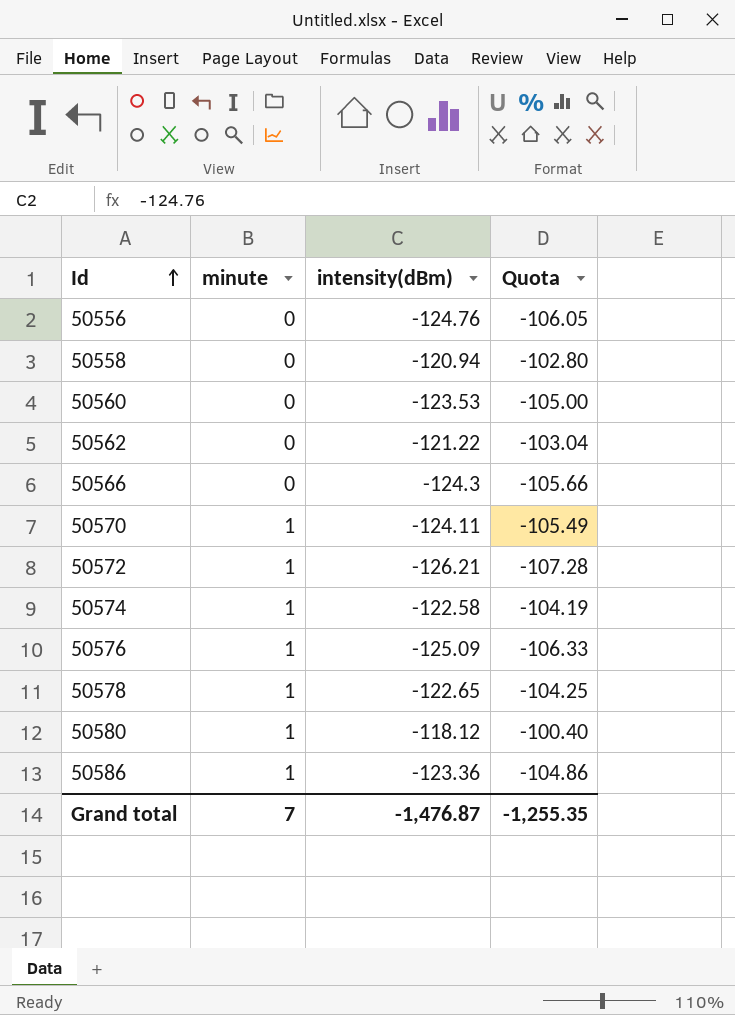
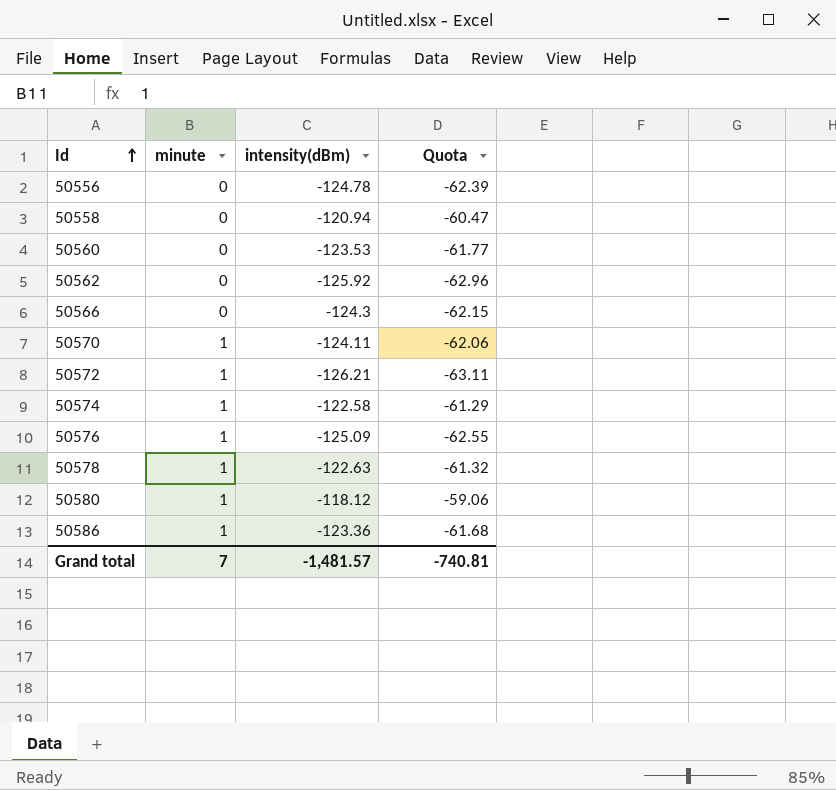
column Quota | formula: [intensity(dBm)] * 0.85 -> [intensity(dBm)] * 0.5
50556 | intensity(dBm): -124.76 -> -124.78
50562 | intensity(dBm): -121.22 -> -125.92
50578 | intensity(dBm): -122.65 -> -122.63
Grand total | intensity(dBm): -1,476.87 -> -1,481.57
Grand total | Quota: -1,255.35 -> -740.81

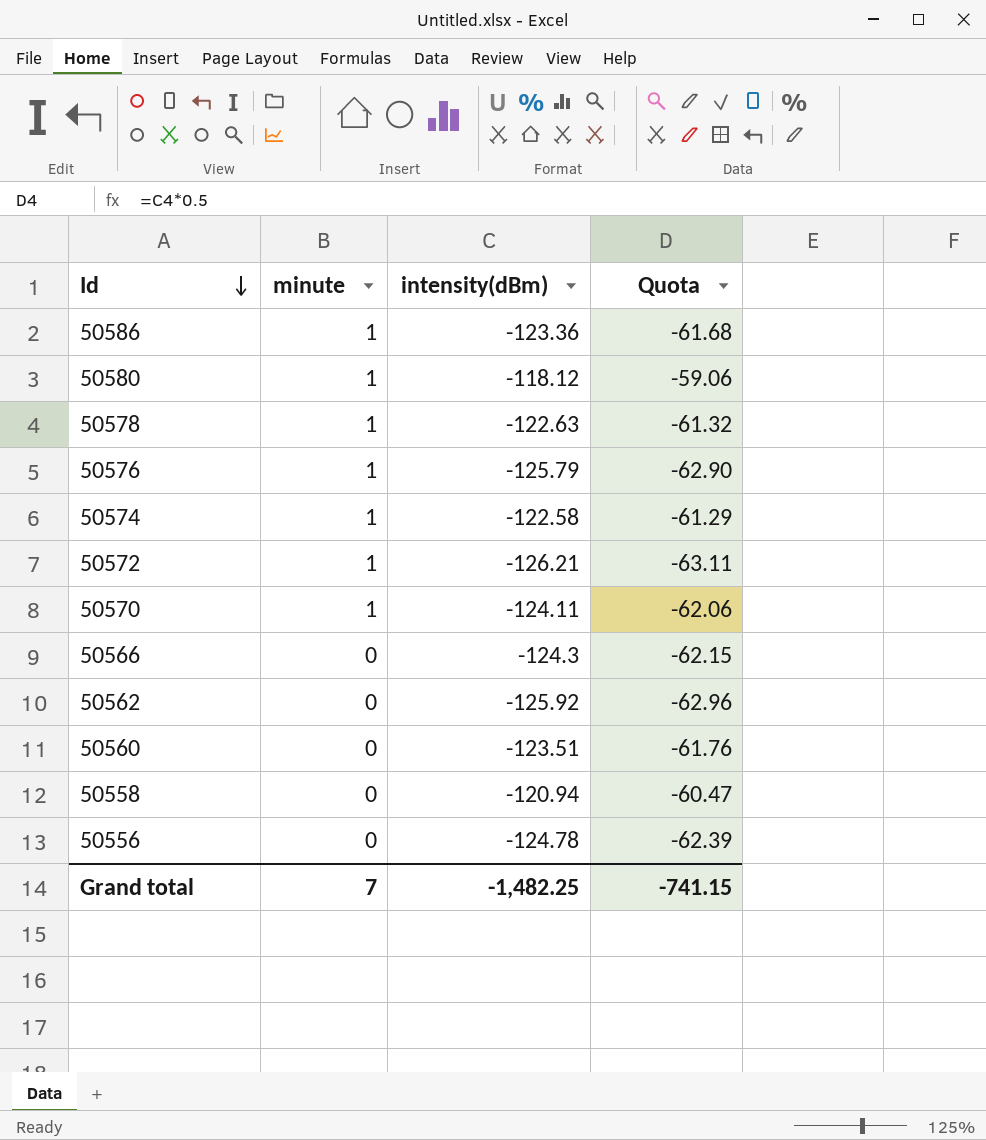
row order: Id ascending -> Id descending
50576 | intensity(dBm): -125.09 -> -125.79
50576 | Quota: -62.55 -> -62.90
50560 | intensity(dBm): -123.53 -> -123.51
50560 | Quota: -61.77 -> -61.76
Grand total | intensity(dBm): -1,481.57 -> -1,482.25
Grand total | Quota: -740.81 -> -741.15

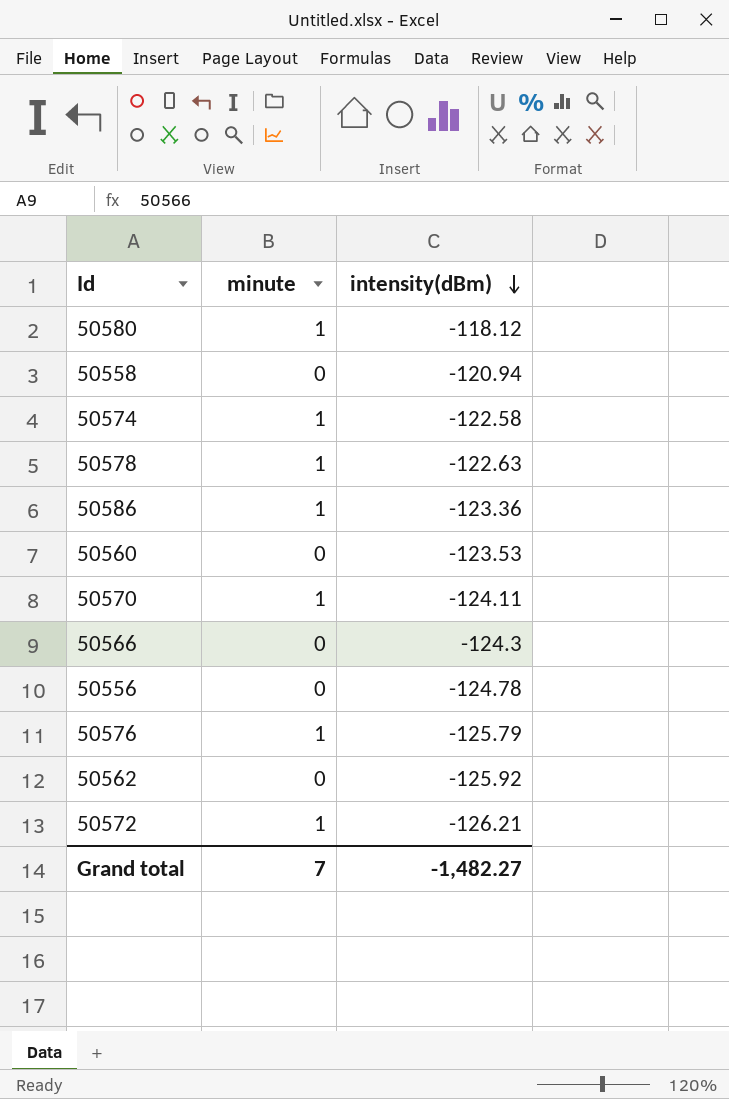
row order: Id descending -> intensity(dBm) descending
column Quota | formula: [intensity(dBm)] * 0.5 -> none
50560 | intensity(dBm): -123.51 -> -123.53
Grand total | intensity(dBm): -1,482.25 -> -1,482.27

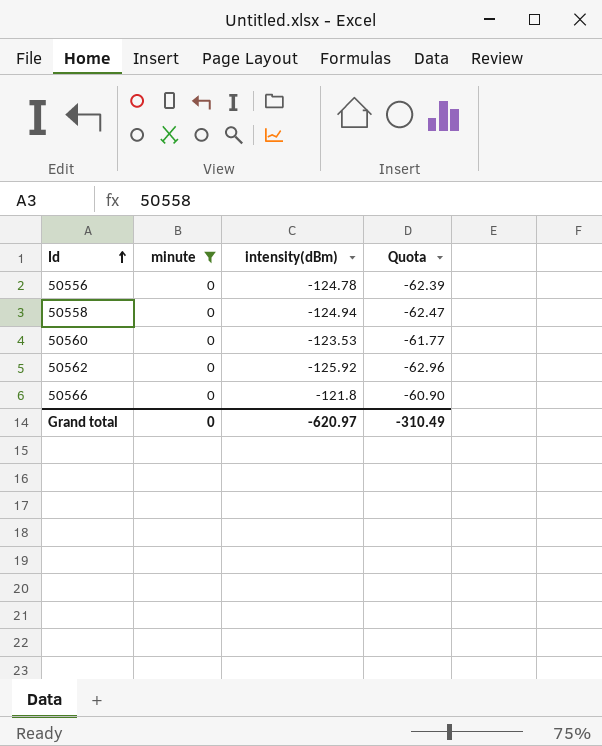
filter: none -> minute = 0
row order: intensity(dBm) descending -> Id ascending
column Quota | formula: none -> [intensity(dBm)] * 0.5
50558 | intensity(dBm): -120.94 -> -124.94
50566 | intensity(dBm): -124.3 -> -121.8
Grand total | minute: 7 -> 0
Grand total | intensity(dBm): -1,482.27 -> -620.97

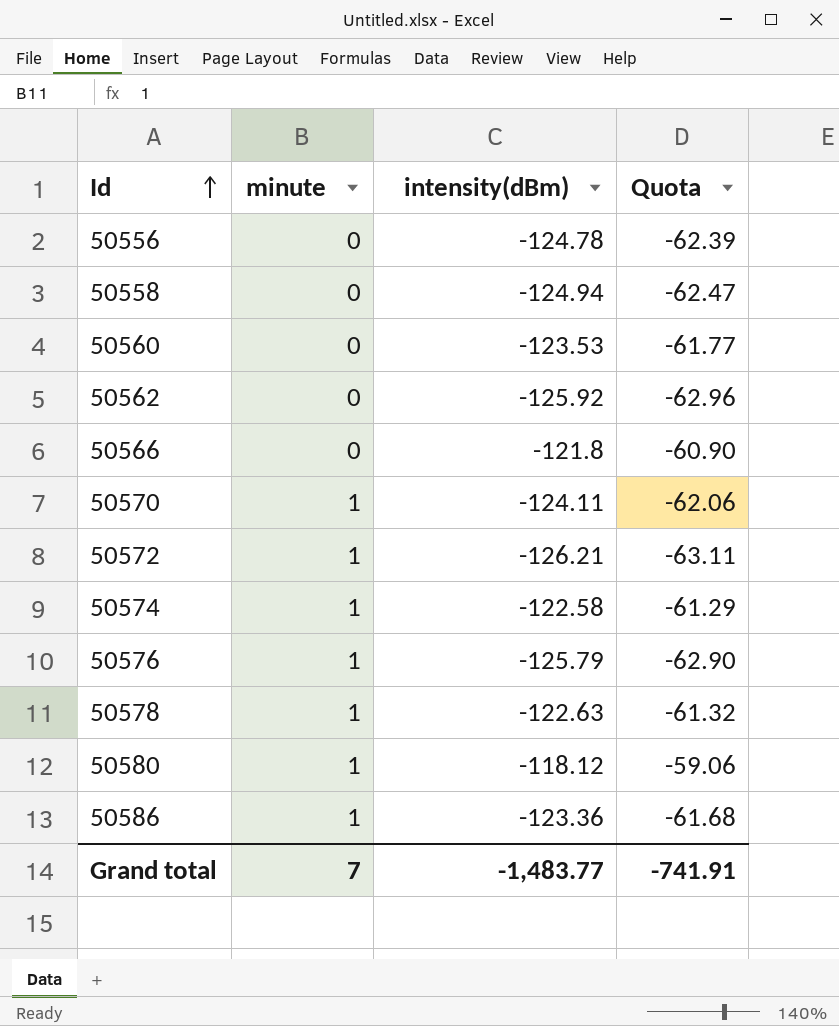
filter: minute = 0 -> none
Grand total | minute: 0 -> 7
Grand total | intensity(dBm): -620.97 -> -1,483.77
Grand total | Quota: -310.49 -> -741.91

